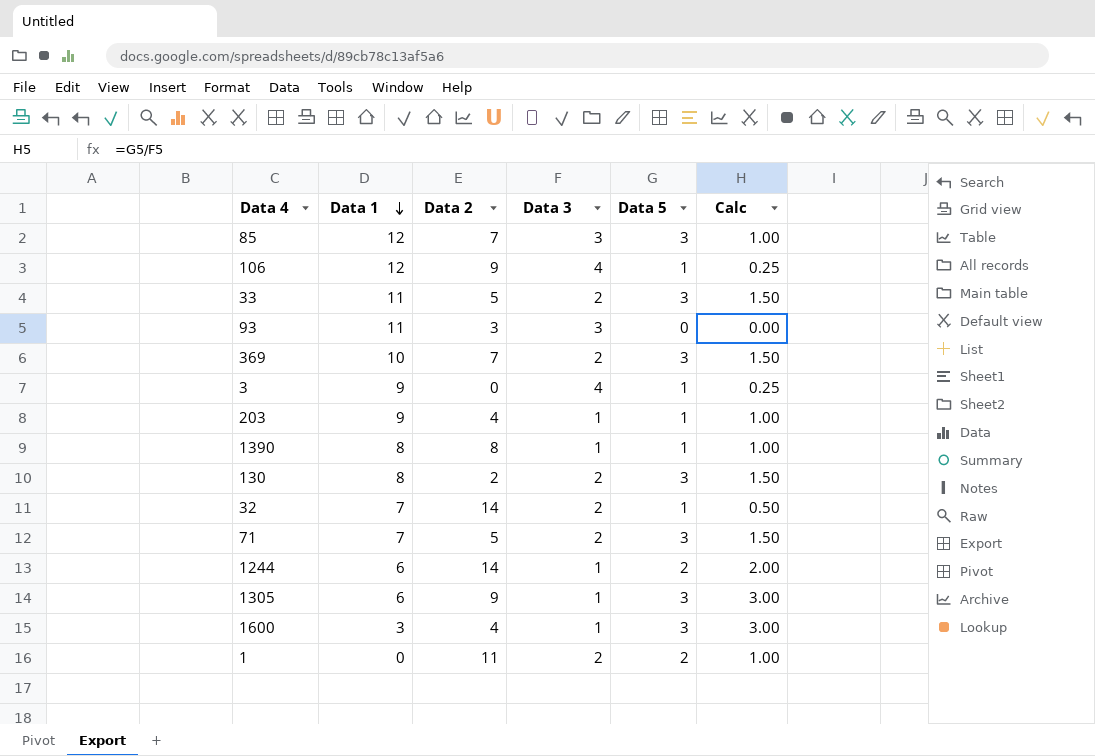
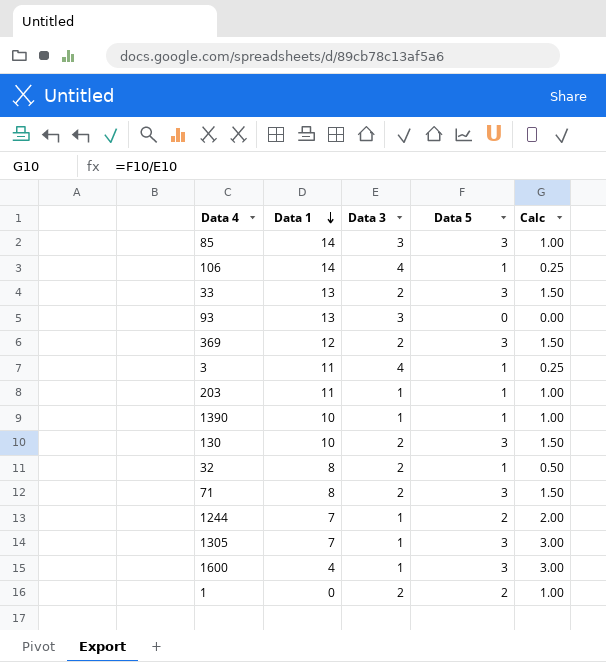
column Data 2 | position: 3 -> none
85 | Data 1: 12 -> 14
106 | Data 1: 12 -> 14
33 | Data 1: 11 -> 13
93 | Data 1: 11 -> 13
369 | Data 1: 10 -> 12
3 | Data 1: 9 -> 11
203 | Data 1: 9 -> 11
1390 | Data 1: 8 -> 10
130 | Data 1: 8 -> 10
32 | Data 1: 7 -> 8
71 | Data 1: 7 -> 8
1244 | Data 1: 6 -> 7
1305 | Data 1: 6 -> 7
1600 | Data 1: 3 -> 4

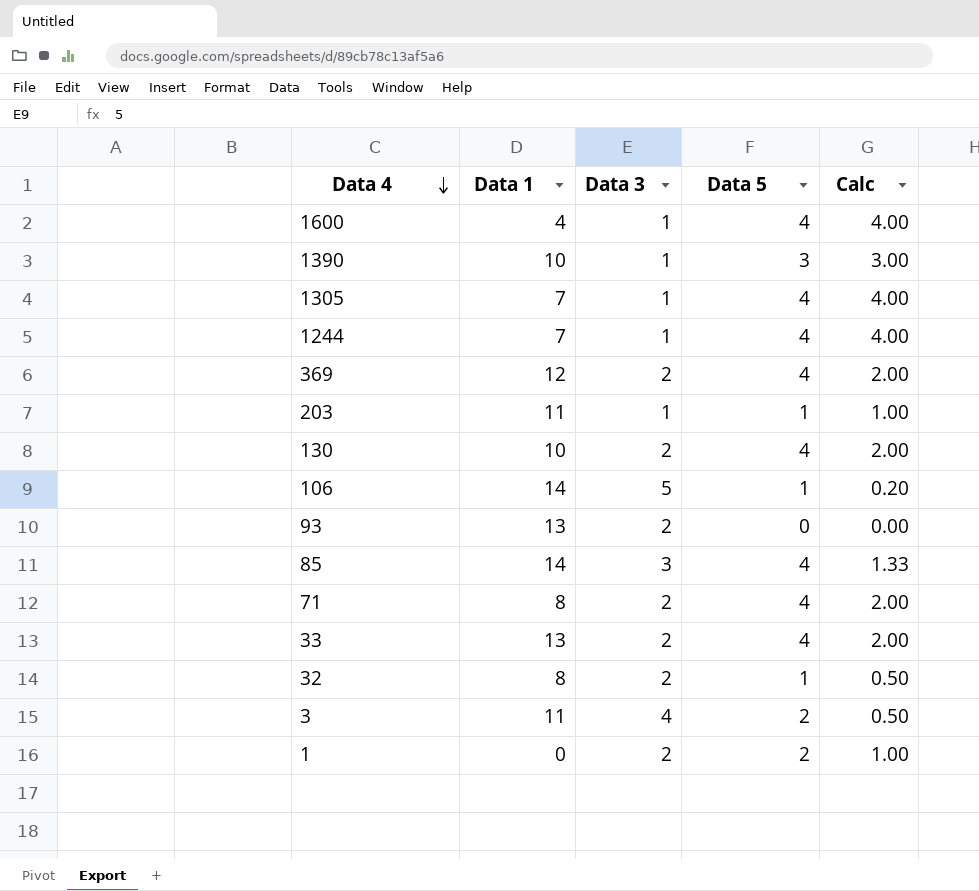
row order: Data 1 descending -> Data 4 descending
1600 | Data 5: 3 -> 4
1600 | Calc: 3.00 -> 4.00
1390 | Data 5: 1 -> 3
1390 | Calc: 1.00 -> 3.00
1305 | Data 5: 3 -> 4
1305 | Calc: 3.00 -> 4.00
1244 | Data 5: 2 -> 4
1244 | Calc: 2.00 -> 4.00
369 | Data 5: 3 -> 4
369 | Calc: 1.50 -> 2.00
130 | Data 5: 3 -> 4
130 | Calc: 1.50 -> 2.00
106 | Data 3: 4 -> 5
106 | Calc: 0.25 -> 0.20
93 | Data 3: 3 -> 2
85 | Data 5: 3 -> 4
85 | Calc: 1.00 -> 1.33
71 | Data 5: 3 -> 4
71 | Calc: 1.50 -> 2.00
33 | Data 5: 3 -> 4
33 | Calc: 1.50 -> 2.00
3 | Data 5: 1 -> 2
3 | Calc: 0.25 -> 0.50

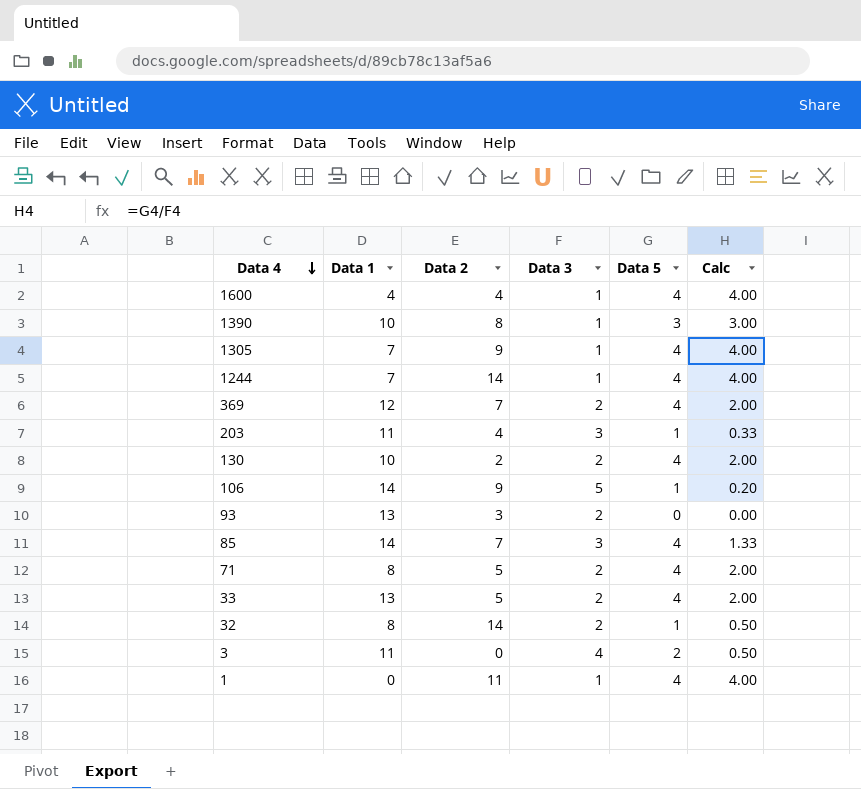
column Data 2 | position: none -> 3
203 | Data 3: 1 -> 3
203 | Calc: 1.00 -> 0.33
1 | Data 3: 2 -> 1
1 | Data 5: 2 -> 4
1 | Calc: 1.00 -> 4.00

